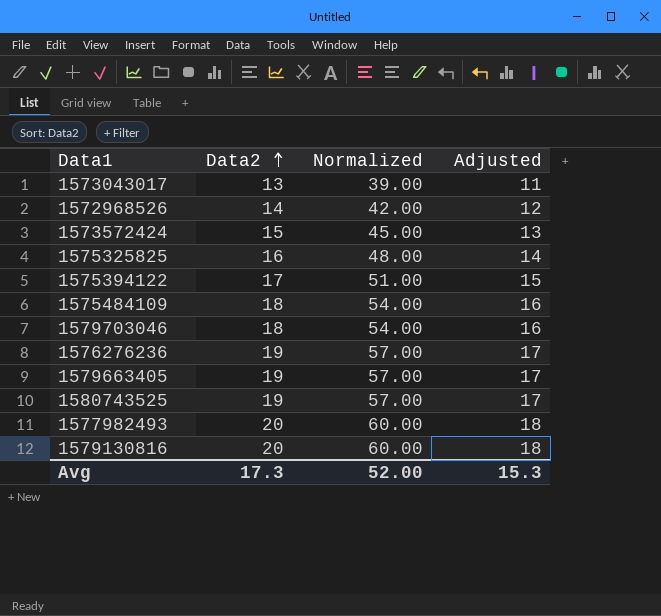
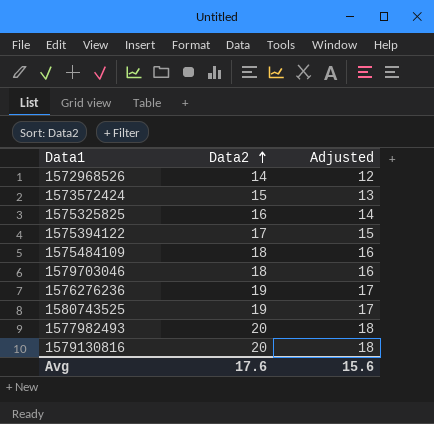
column Normalized | formula: [Data2] * 3 -> none
row 1573043017: 13 | 39.00 | 11 -> none
row 1579663405: 19 | 57.00 | 17 -> none
Avg | Data2: 17.3 -> 17.6
Avg | Adjusted: 15.3 -> 15.6

